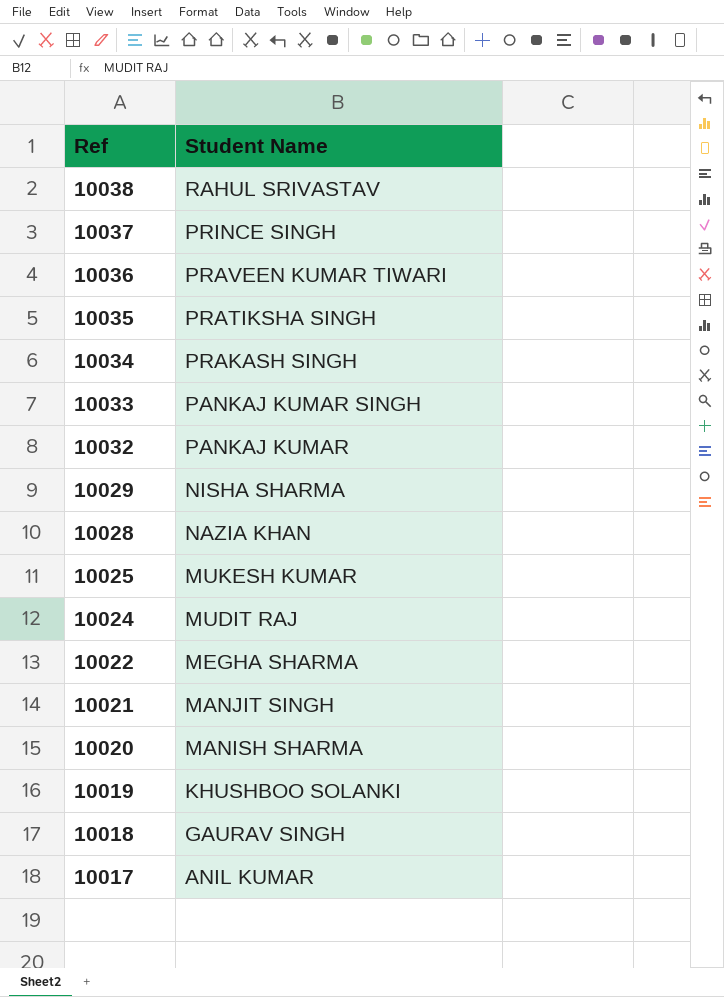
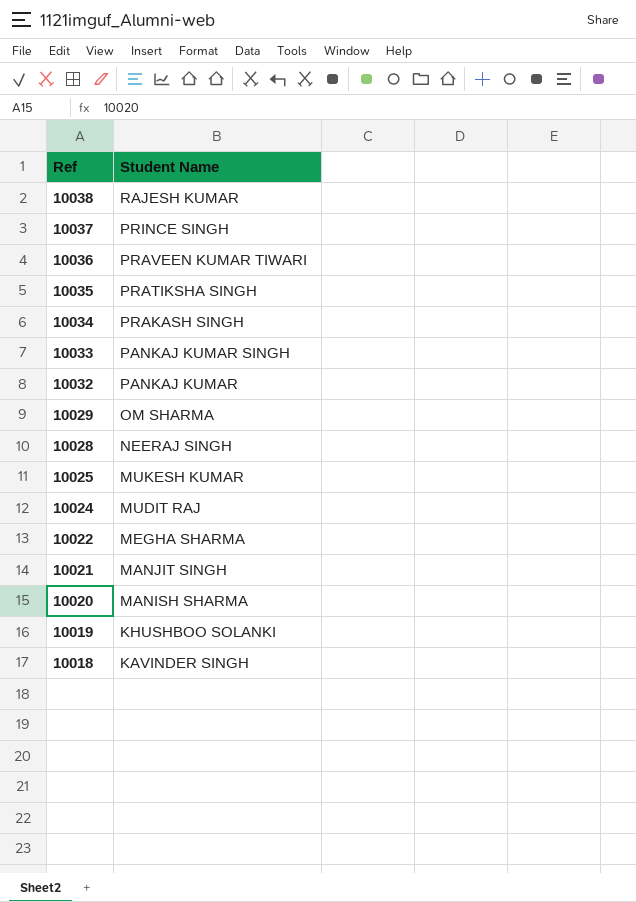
row 10017: ANIL KUMAR -> none
10038 | Student Name: RAHUL SRIVASTAV -> RAJESH KUMAR
10029 | Student Name: NISHA SHARMA -> OM SHARMA
10028 | Student Name: NAZIA KHAN -> NEERAJ SINGH
10018 | Student Name: GAURAV SINGH -> KAVINDER SINGH

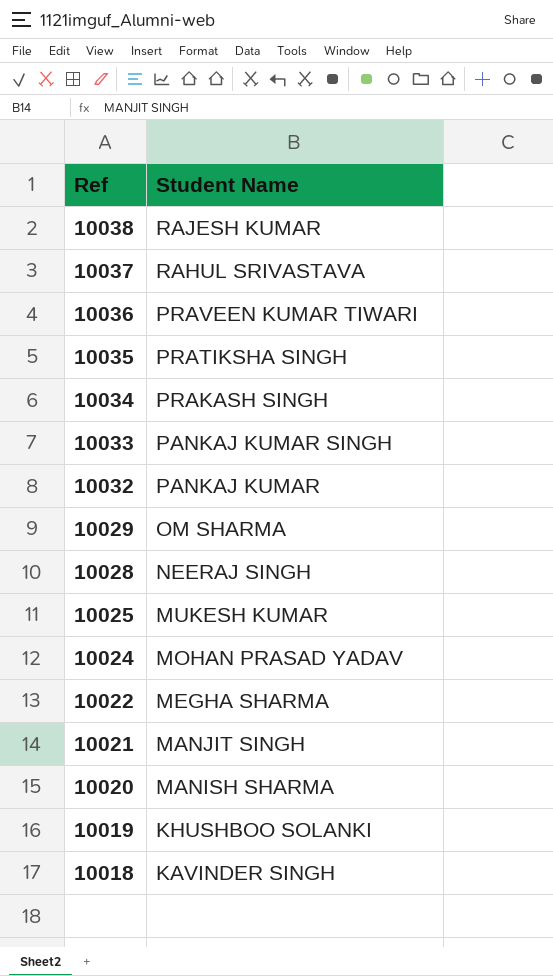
10037 | Student Name: PRINCE SINGH -> RAHUL SRIVASTAVA
10024 | Student Name: MUDIT RAJ -> MOHAN PRASAD YADAV

